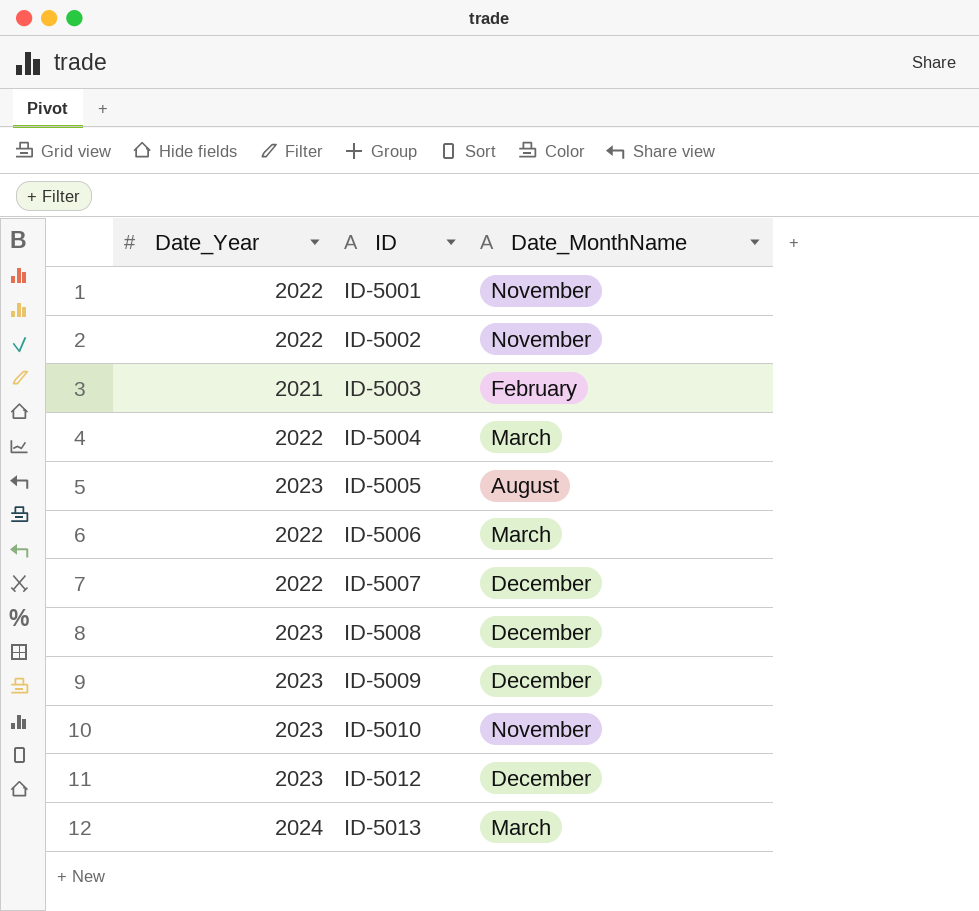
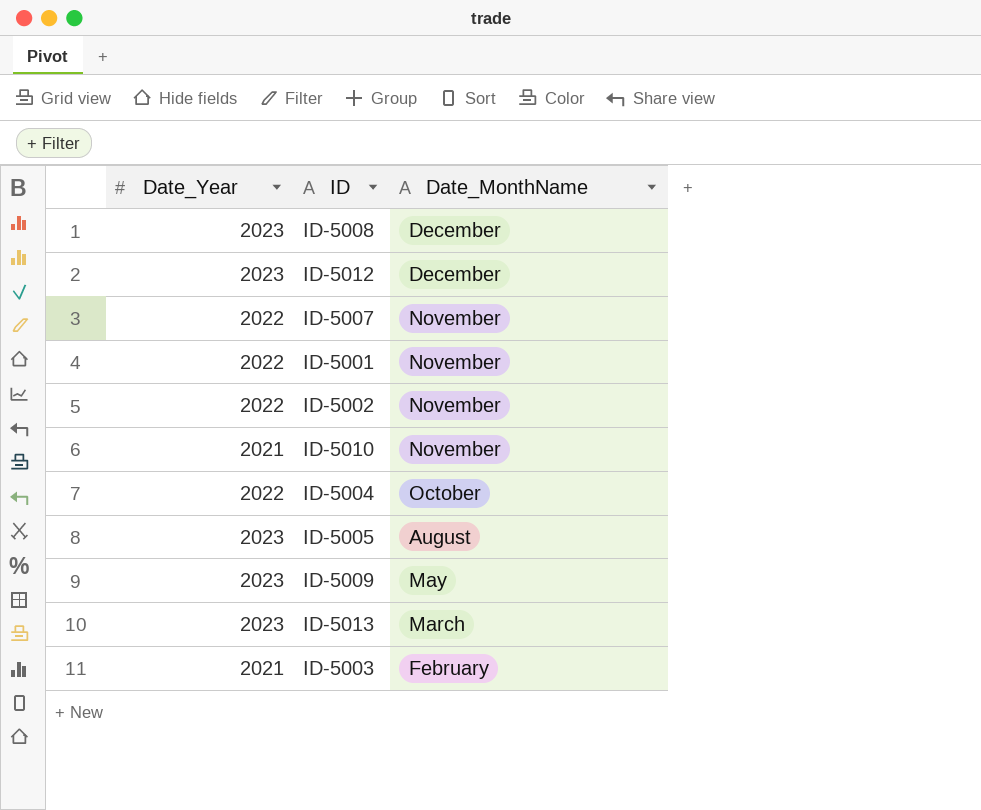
row order: ID ascending -> Date_MonthName descending
row ID-5006: 2022 | March -> none
ID-5007 | Date_MonthName: December -> November
ID-5010 | Date_Year: 2023 -> 2021
ID-5004 | Date_MonthName: March -> October
ID-5009 | Date_MonthName: December -> May
ID-5013 | Date_Year: 2024 -> 2023

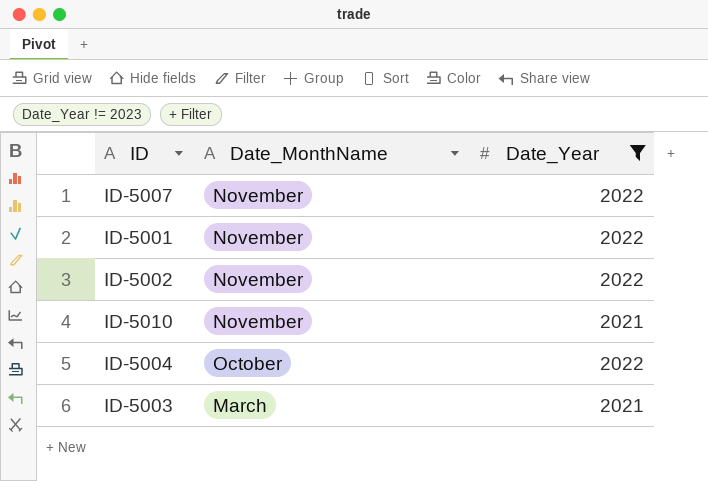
filter: none -> Date_Year != 2023
column Date_Year | position: 1 -> 3
ID-5003 | Date_MonthName: February -> March

